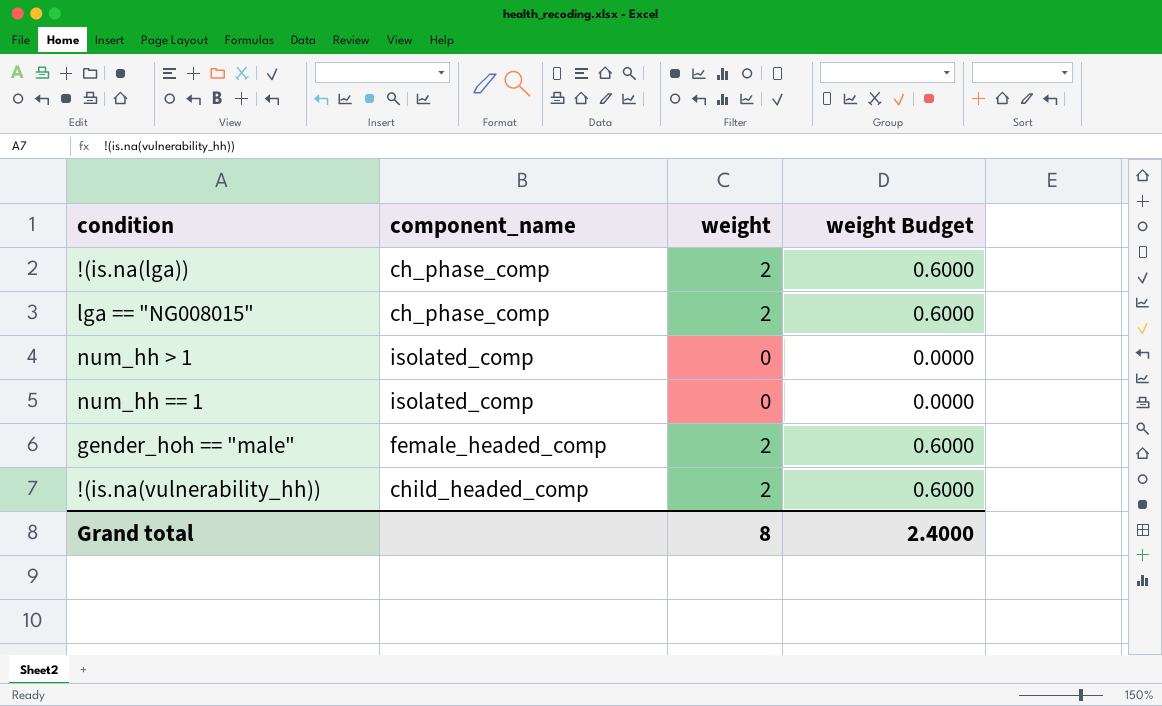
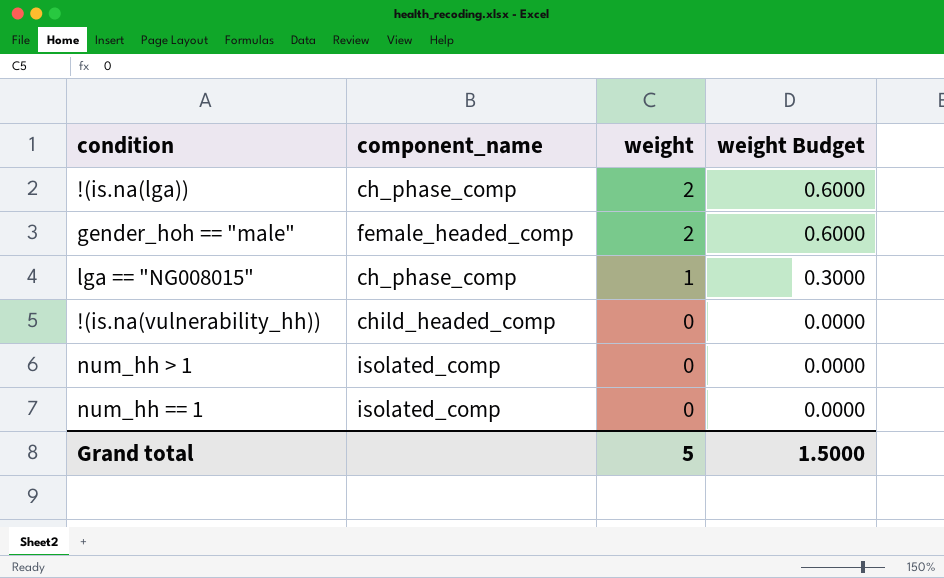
row order: none -> weight descending
lga == "NG008015" | weight: 2 -> 1
lga == "NG008015" | weight Budget: 0.6000 -> 0.3000
!(is.na(vulnerability_hh)) | weight: 2 -> 0
!(is.na(vulnerability_hh)) | weight Budget: 0.6000 -> 0.0000
Grand total | weight: 8 -> 5
Grand total | weight Budget: 2.4000 -> 1.5000

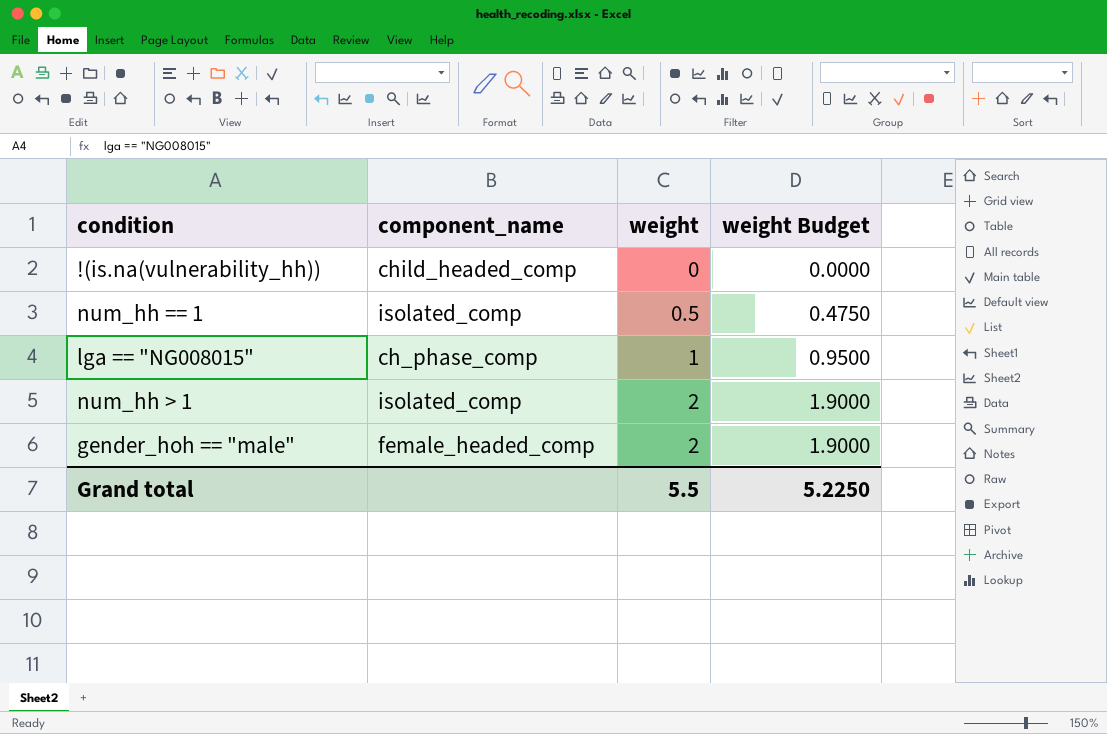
row order: weight descending -> weight ascending
column weight Budget | formula: [weight] * 0.3 -> [weight] * 0.95
row !(is.na(lga)): ch_phase_comp | 2 | 0.6000 -> none
num_hh == 1 | weight: 0 -> 0.5
num_hh > 1 | weight: 0 -> 2
Grand total | weight: 5 -> 5.5
Grand total | weight Budget: 1.5000 -> 5.2250

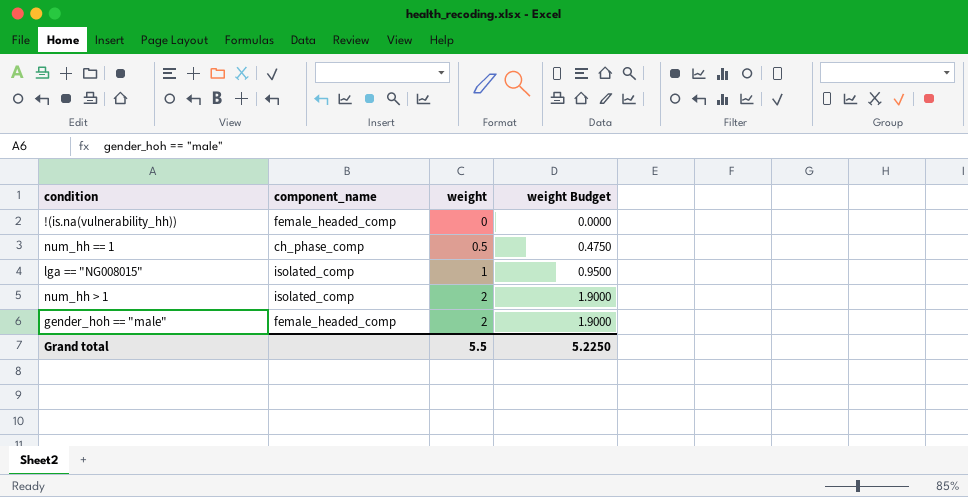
!(is.na(vulnerability_hh)) | component_name: child_headed_comp -> female_headed_comp
num_hh == 1 | component_name: isolated_comp -> ch_phase_comp
lga == "NG008015" | component_name: ch_phase_comp -> isolated_comp

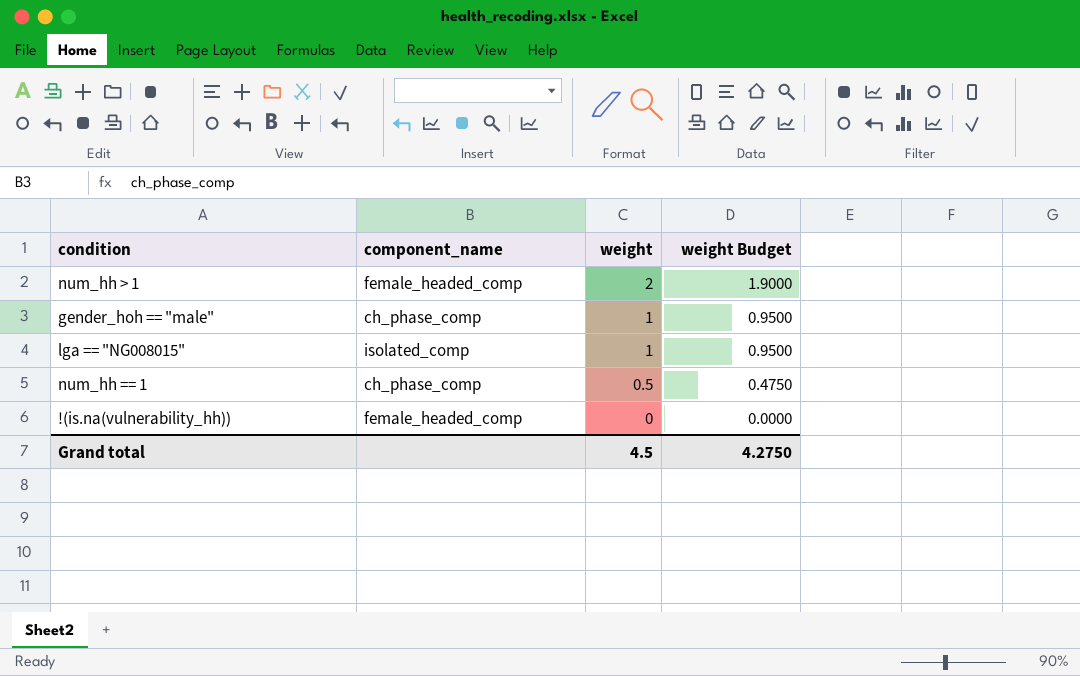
row order: weight ascending -> weight descending
num_hh > 1 | component_name: isolated_comp -> female_headed_comp
gender_hoh == "male" | component_name: female_headed_comp -> ch_phase_comp
gender_hoh == "male" | weight: 2 -> 1
gender_hoh == "male" | weight Budget: 1.9000 -> 0.9500
Grand total | weight: 5.5 -> 4.5
Grand total | weight Budget: 5.2250 -> 4.2750

